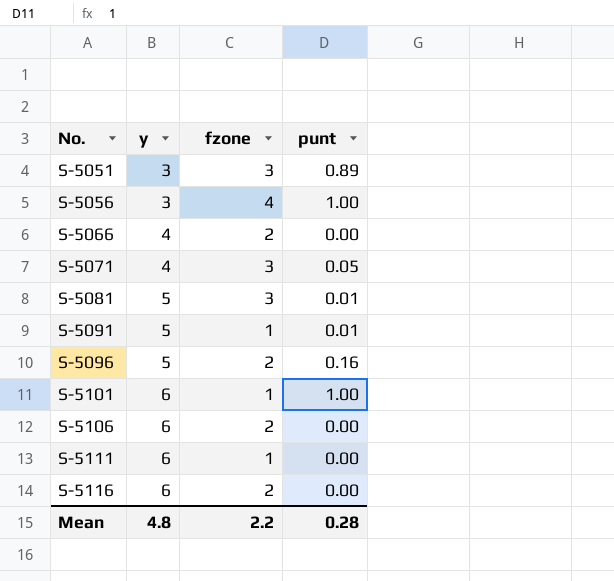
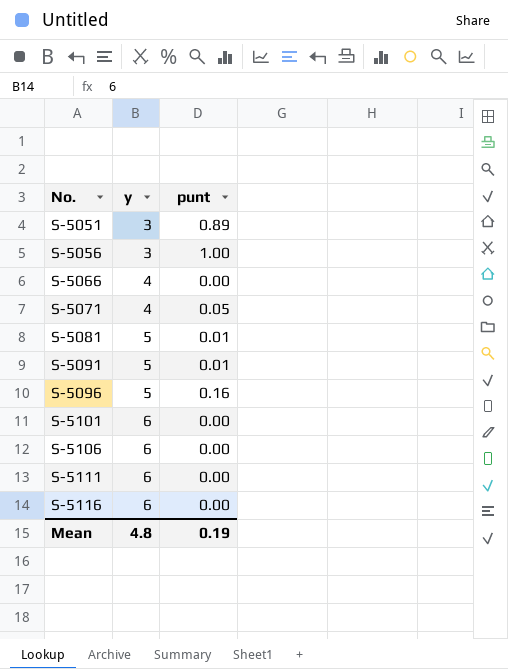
column fzone | position: 3 -> none
S-5101 | punt: 1.00 -> 0.00
Mean | punt: 0.28 -> 0.19

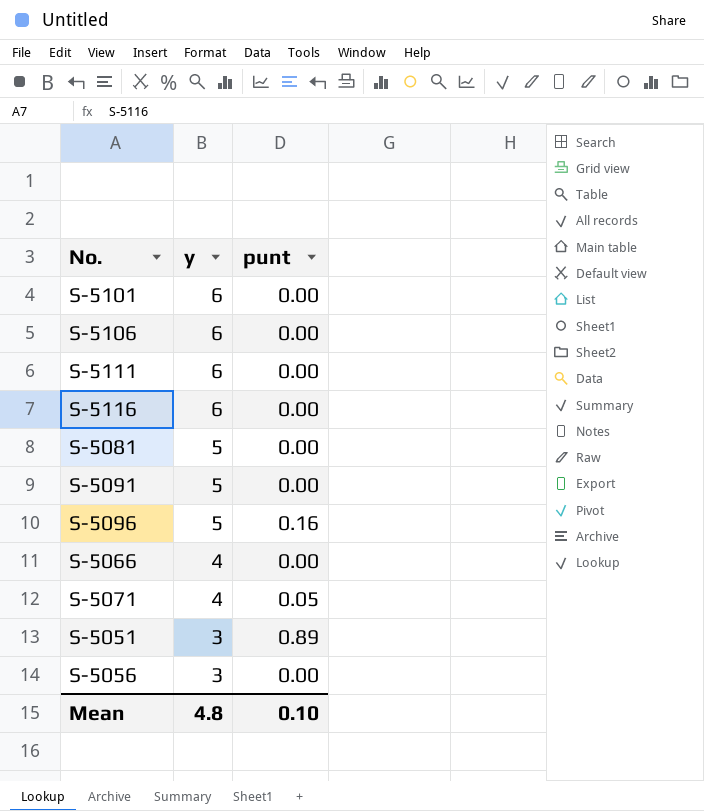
row order: No. ascending -> y descending
S-5081 | punt: 0.01 -> 0.00
S-5091 | punt: 0.01 -> 0.00
S-5056 | punt: 1.00 -> 0.00
Mean | punt: 0.19 -> 0.10

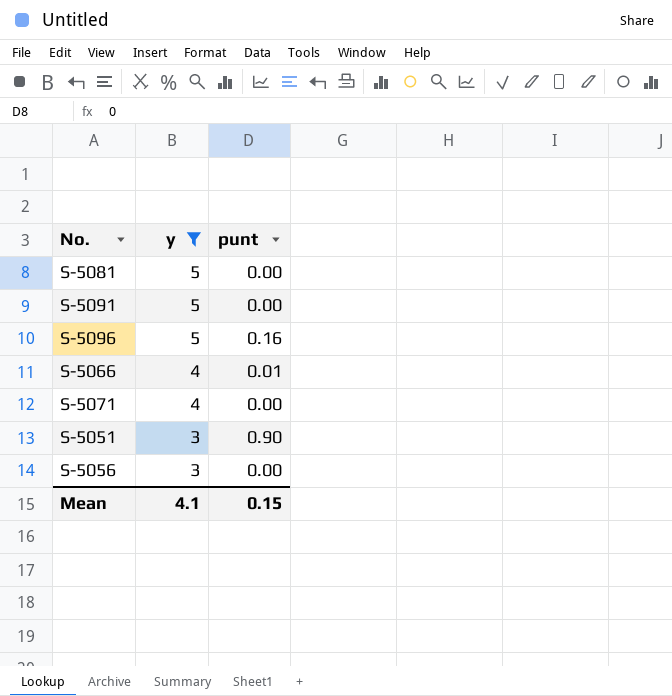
filter: none -> y != 6
S-5066 | punt: 0.00 -> 0.01
S-5071 | punt: 0.05 -> 0.00
S-5051 | punt: 0.89 -> 0.90
Mean | y: 4.8 -> 4.1
Mean | punt: 0.10 -> 0.15

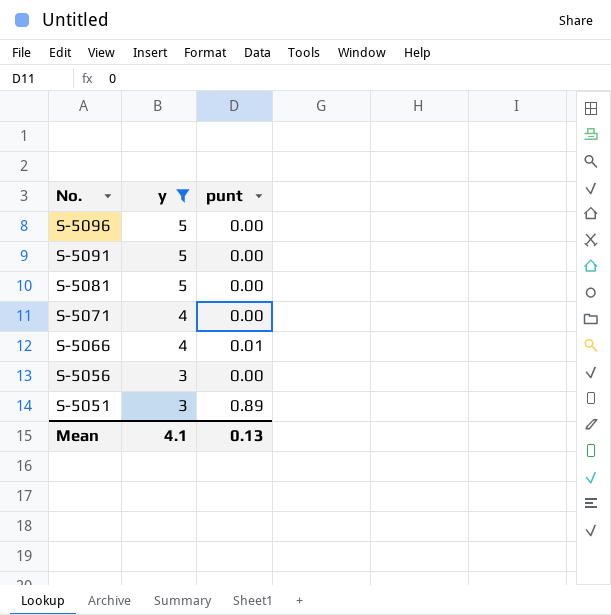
row order: y descending -> No. descending
S-5096 | punt: 0.16 -> 0.00
S-5051 | punt: 0.90 -> 0.89
Mean | punt: 0.15 -> 0.13

